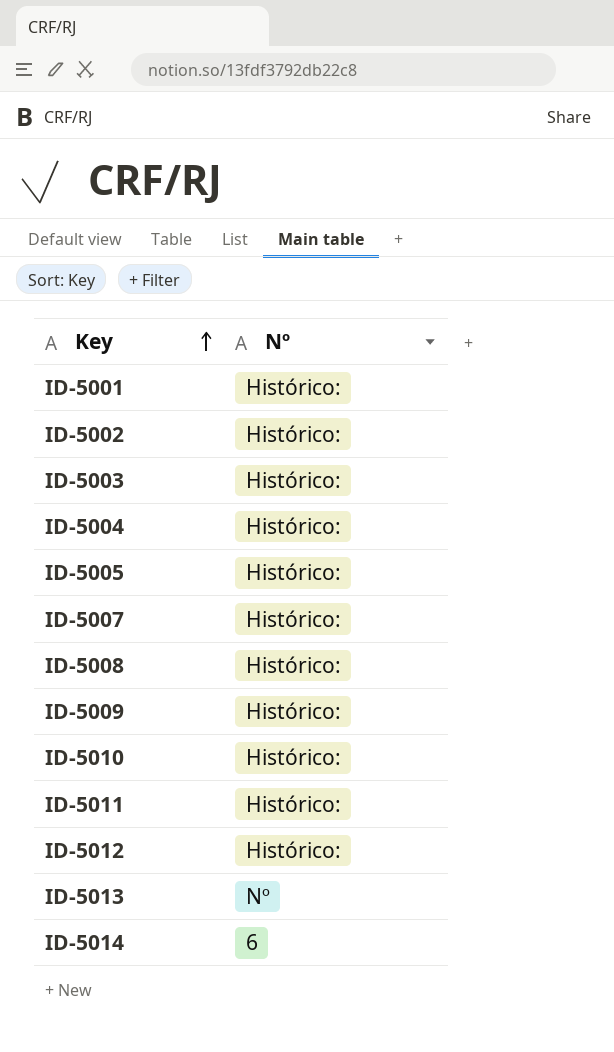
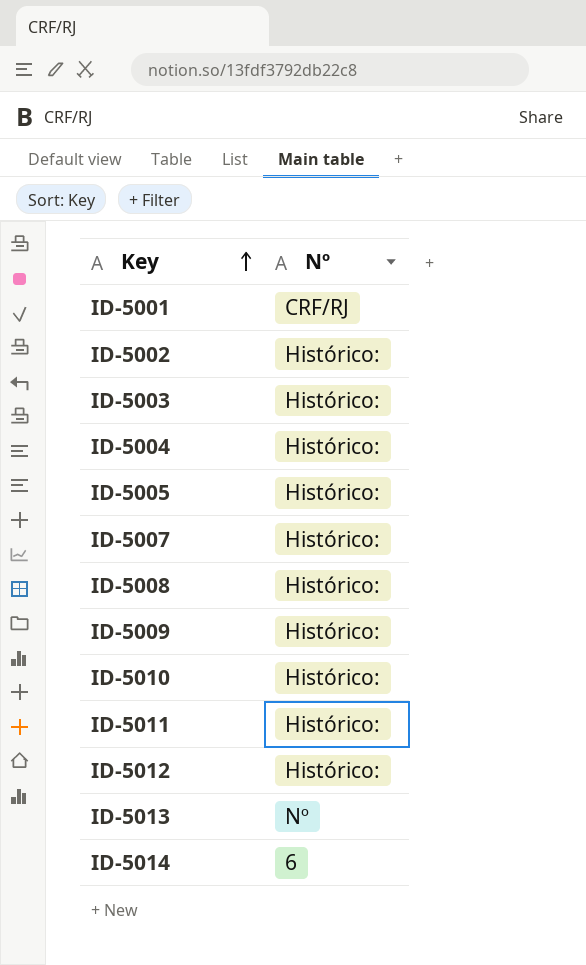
ID-5001 | Nº: Histórico: -> CRF/RJ

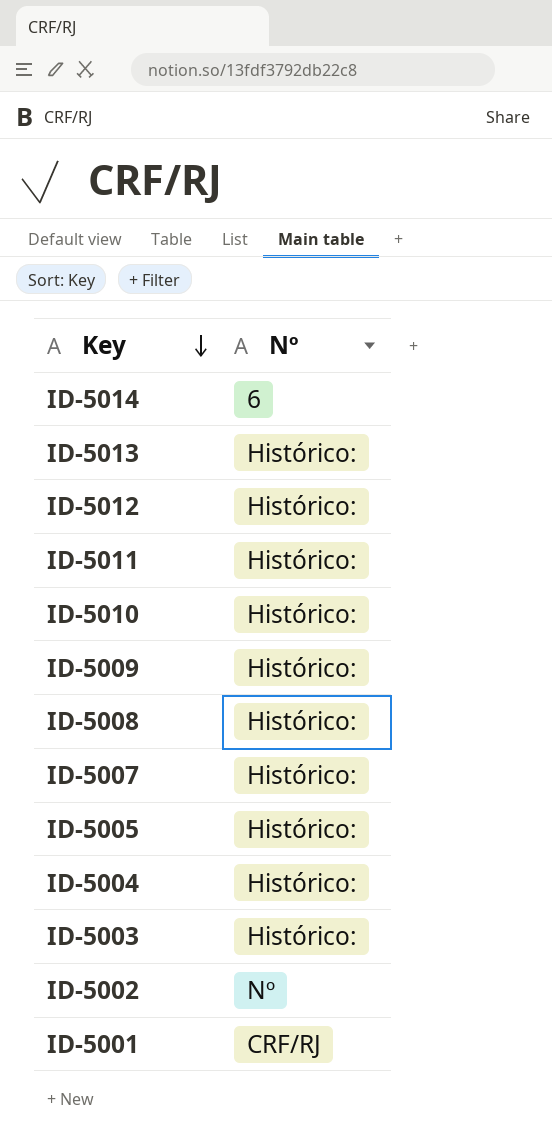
row order: Key ascending -> Key descending
ID-5013 | Nº: Nº -> Histórico:
ID-5002 | Nº: Histórico: -> Nº

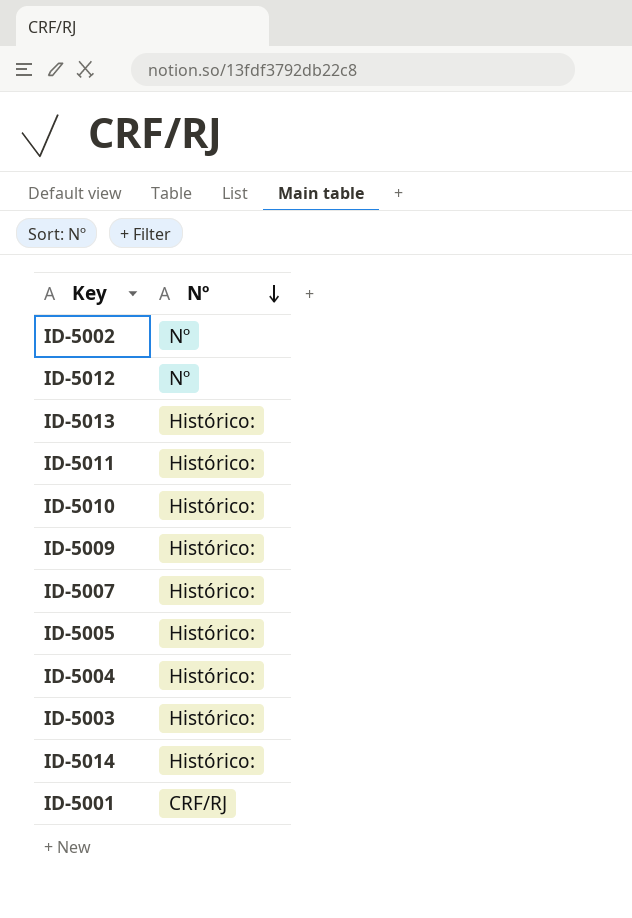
row order: Key descending -> Nº descending
row ID-5008: Histórico: -> none
ID-5012 | Nº: Histórico: -> Nº
ID-5014 | Nº: 6 -> Histórico:

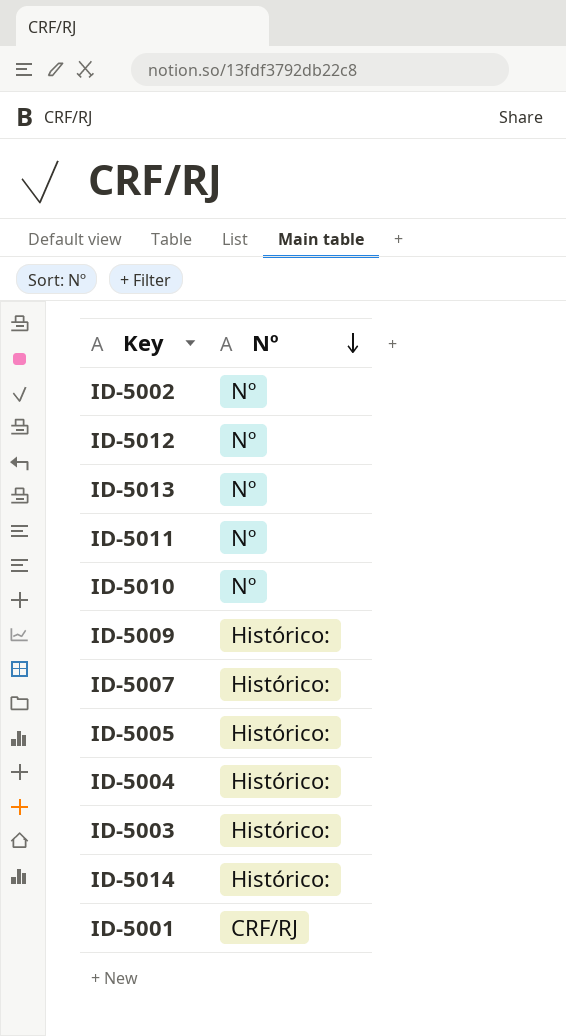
ID-5013 | Nº: Histórico: -> Nº
ID-5011 | Nº: Histórico: -> Nº
ID-5010 | Nº: Histórico: -> Nº

